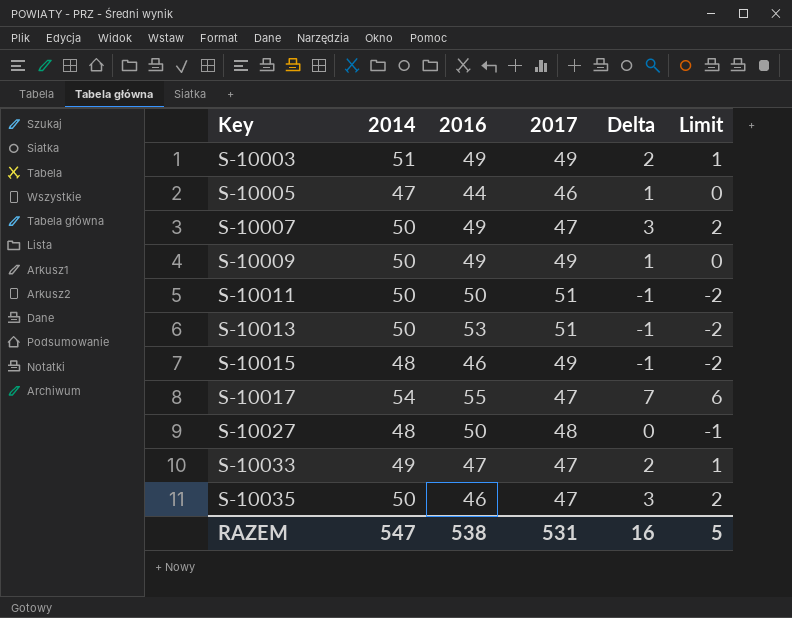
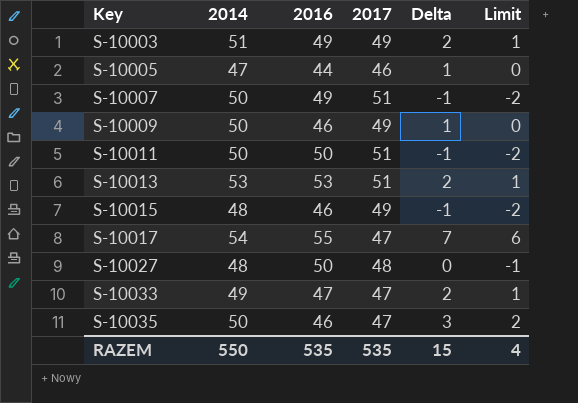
S-10007 | 2017: 47 -> 51
S-10007 | Delta: 3 -> -1
S-10007 | Limit: 2 -> -2
S-10009 | 2016: 49 -> 46
S-10013 | 2014: 50 -> 53
S-10013 | Delta: -1 -> 2
S-10013 | Limit: -2 -> 1
RAZEM | 2014: 547 -> 550
RAZEM | 2016: 538 -> 535
RAZEM | 2017: 531 -> 535
RAZEM | Delta: 16 -> 15
RAZEM | Limit: 5 -> 4

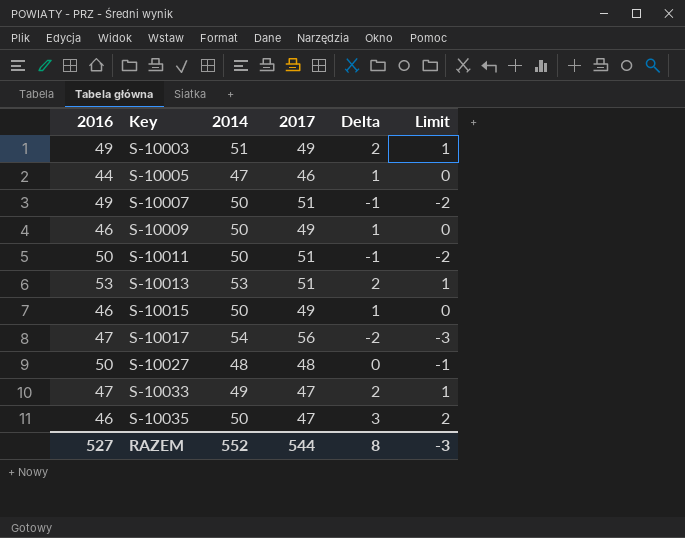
column 2016 | position: 3 -> 1
S-10015 | 2014: 48 -> 50
S-10015 | Delta: -1 -> 1
S-10015 | Limit: -2 -> 0
S-10017 | 2016: 55 -> 47
S-10017 | 2017: 47 -> 56
S-10017 | Delta: 7 -> -2
S-10017 | Limit: 6 -> -3
RAZEM | 2016: 535 -> 527
RAZEM | 2014: 550 -> 552
RAZEM | 2017: 535 -> 544
RAZEM | Delta: 15 -> 8
RAZEM | Limit: 4 -> -3

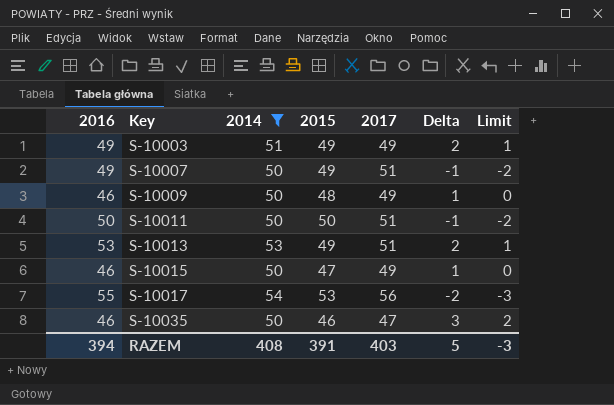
filter: none -> 2014 >= 50
column 2015 | position: none -> 4
S-10017 | 2016: 47 -> 55
RAZEM | 2016: 527 -> 394
RAZEM | 2014: 552 -> 408
RAZEM | 2017: 544 -> 403
RAZEM | Delta: 8 -> 5

